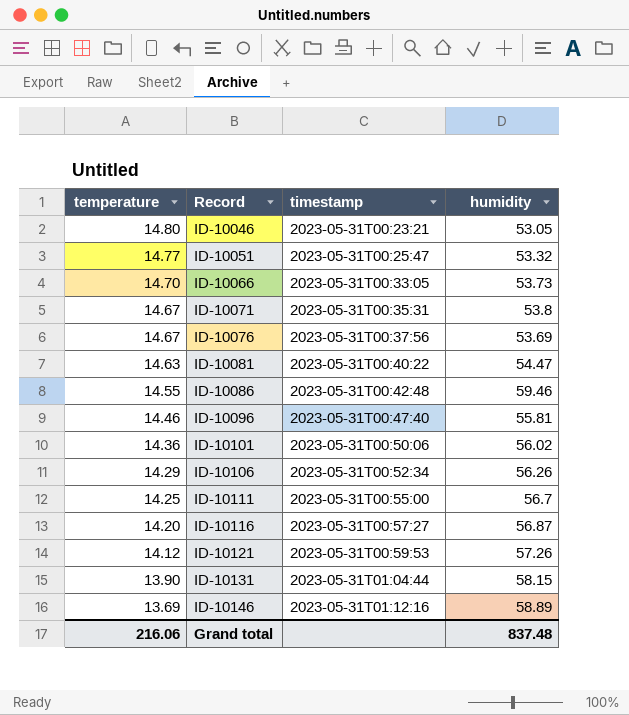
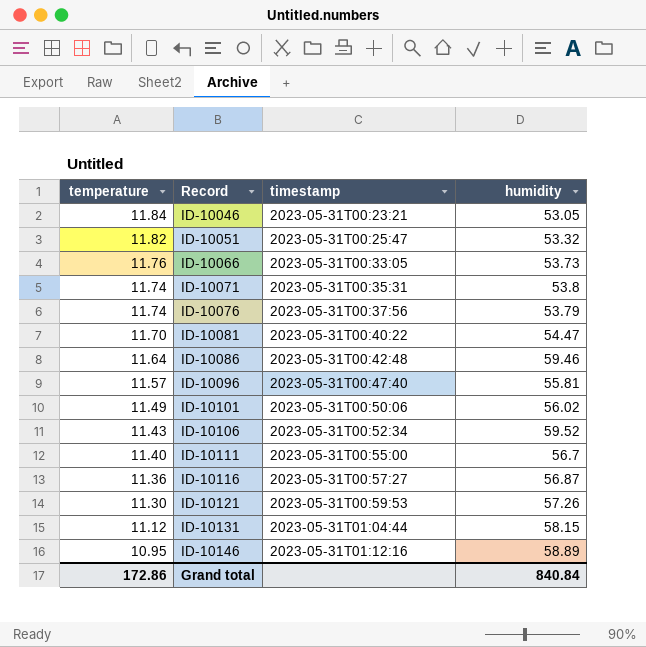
ID-10046 | temperature: 14.80 -> 11.84
ID-10051 | temperature: 14.77 -> 11.82
ID-10066 | temperature: 14.70 -> 11.76
ID-10071 | temperature: 14.67 -> 11.74
ID-10076 | temperature: 14.67 -> 11.74
ID-10076 | humidity: 53.69 -> 53.79
ID-10081 | temperature: 14.63 -> 11.70
ID-10086 | temperature: 14.55 -> 11.64
ID-10096 | temperature: 14.46 -> 11.57
ID-10101 | temperature: 14.36 -> 11.49
ID-10106 | temperature: 14.29 -> 11.43
ID-10106 | humidity: 56.26 -> 59.52
ID-10111 | temperature: 14.25 -> 11.40
ID-10116 | temperature: 14.20 -> 11.36
ID-10121 | temperature: 14.12 -> 11.30
ID-10131 | temperature: 13.90 -> 11.12
ID-10146 | temperature: 13.69 -> 10.95
Grand total | temperature: 216.06 -> 172.86
Grand total | humidity: 837.48 -> 840.84

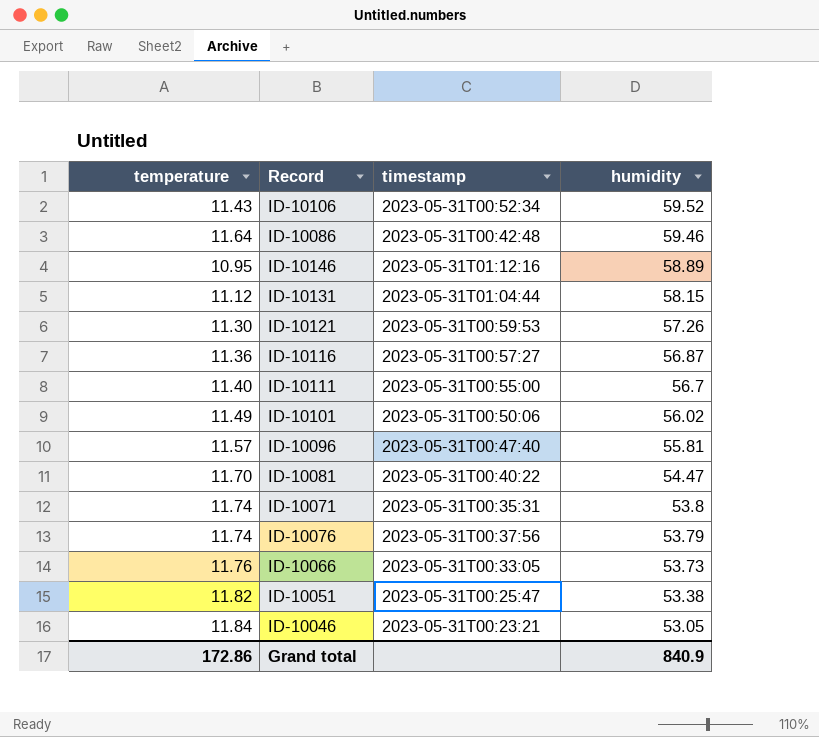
row order: temperature descending -> humidity descending
ID-10051 | humidity: 53.32 -> 53.38
Grand total | humidity: 840.84 -> 840.9

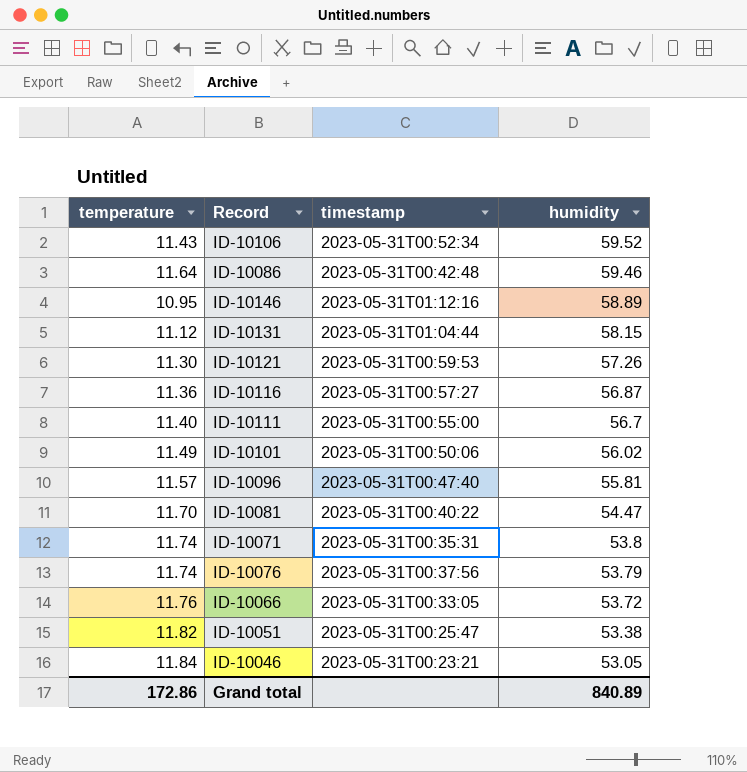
ID-10066 | humidity: 53.73 -> 53.72
Grand total | humidity: 840.9 -> 840.89

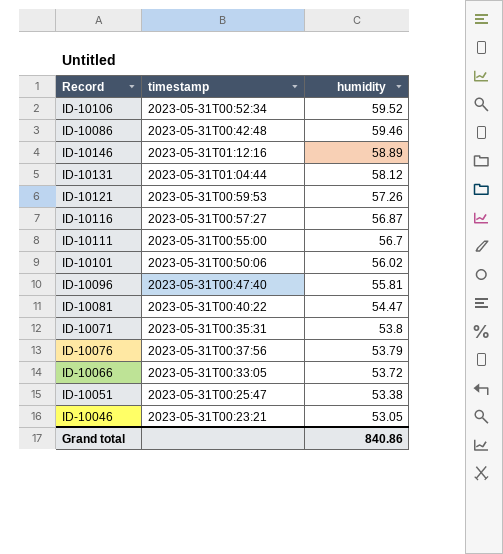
column temperature | position: 1 -> none
ID-10131 | humidity: 58.15 -> 58.12
Grand total | humidity: 840.89 -> 840.86

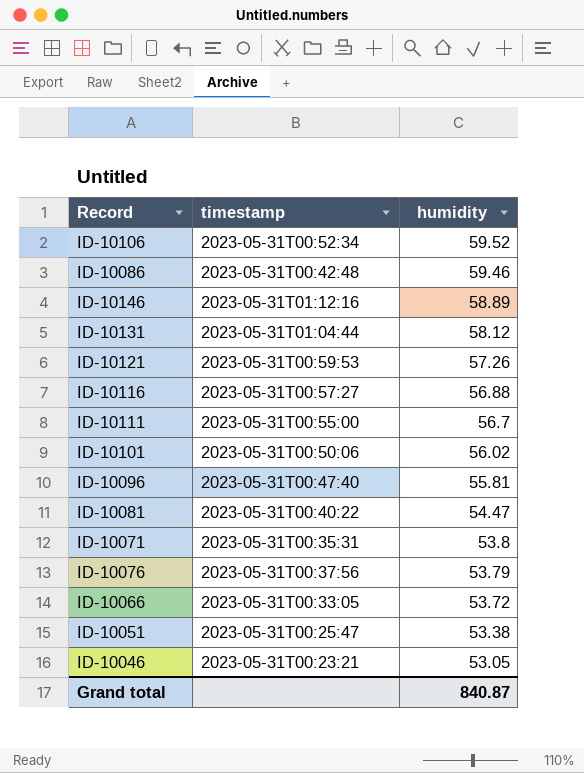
ID-10116 | humidity: 56.87 -> 56.88
Grand total | humidity: 840.86 -> 840.87

